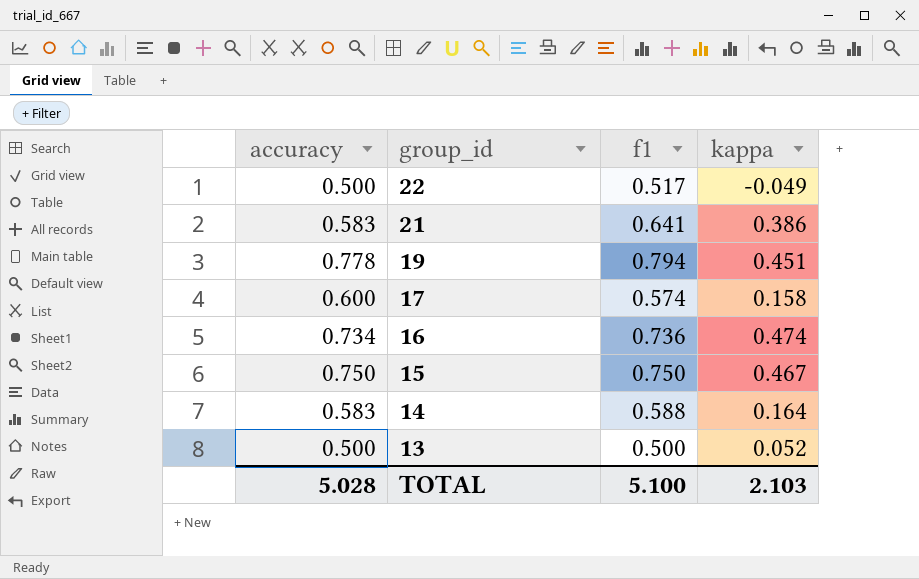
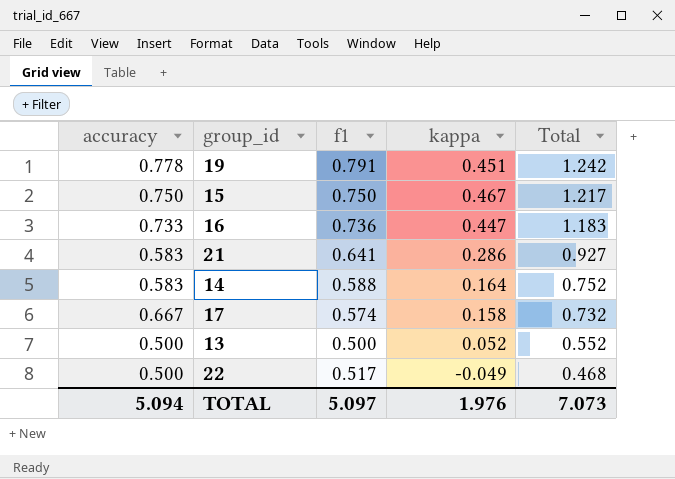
row order: group_id descending -> Total descending
column Total | formula: none -> [f1] + [kappa]
19 | f1: 0.794 -> 0.791
16 | accuracy: 0.734 -> 0.733
16 | kappa: 0.474 -> 0.447
21 | kappa: 0.386 -> 0.286
17 | accuracy: 0.600 -> 0.667
TOTAL | accuracy: 5.028 -> 5.094
TOTAL | f1: 5.100 -> 5.097
TOTAL | kappa: 2.103 -> 1.976

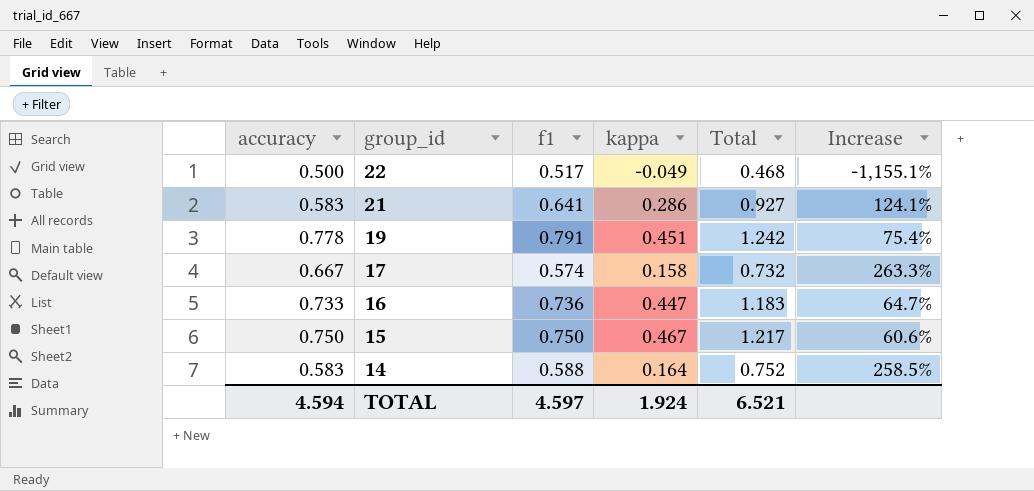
row order: Total descending -> group_id descending
column Increase | formula: none -> ([f1] - [kappa]) / [kappa]
row 13: 0.500 | 0.500 | 0.052 | 0.552 -> none
TOTAL | accuracy: 5.094 -> 4.594
TOTAL | f1: 5.097 -> 4.597
TOTAL | kappa: 1.976 -> 1.924
TOTAL | Total: 7.073 -> 6.521

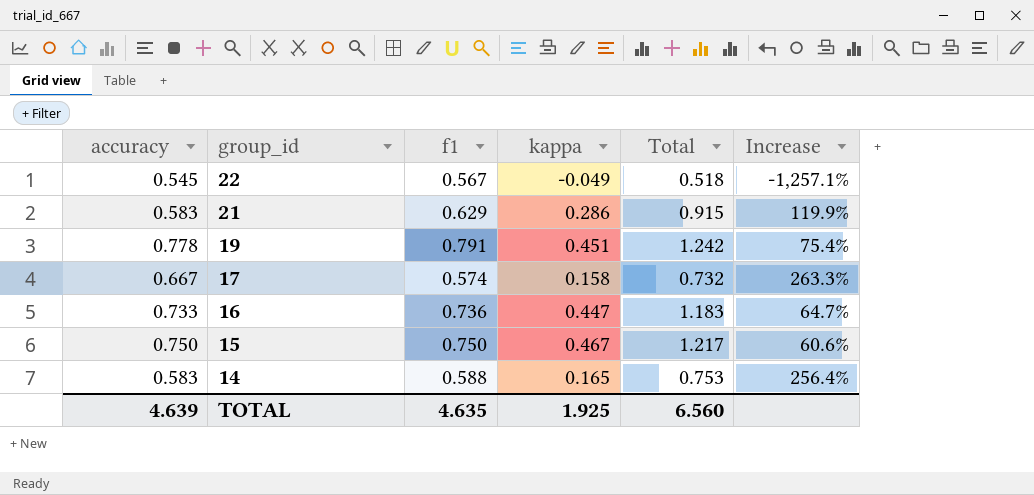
22 | accuracy: 0.500 -> 0.545
22 | f1: 0.517 -> 0.567
22 | Total: 0.468 -> 0.518
22 | Increase: -1,155.1% -> -1,257.1%
21 | f1: 0.641 -> 0.629
21 | Total: 0.927 -> 0.915
21 | Increase: 124.1% -> 119.9%
14 | kappa: 0.164 -> 0.165
14 | Total: 0.752 -> 0.753
14 | Increase: 258.5% -> 256.4%
TOTAL | accuracy: 4.594 -> 4.639
TOTAL | f1: 4.597 -> 4.635
TOTAL | kappa: 1.924 -> 1.925
TOTAL | Total: 6.521 -> 6.560

